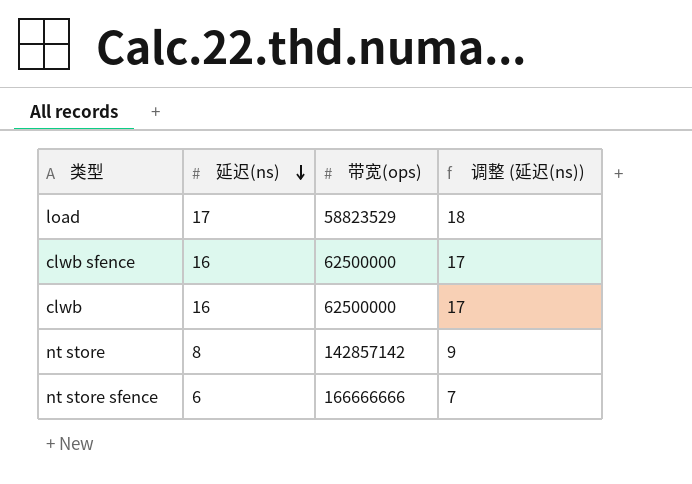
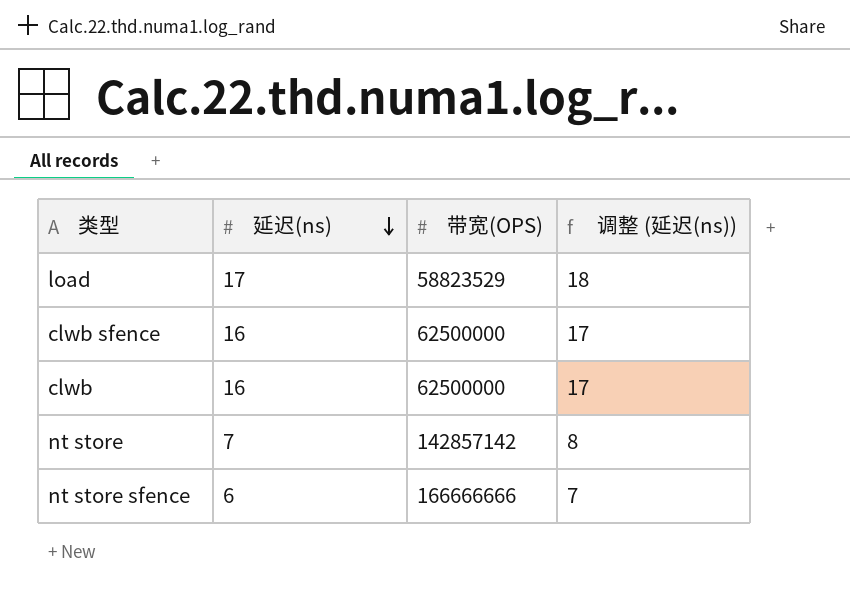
column name: 带宽(ops) -> 带宽(OPS)
nt store | 延迟(ns): 8 -> 7
nt store | 调整 (延迟(ns)): 9 -> 8

